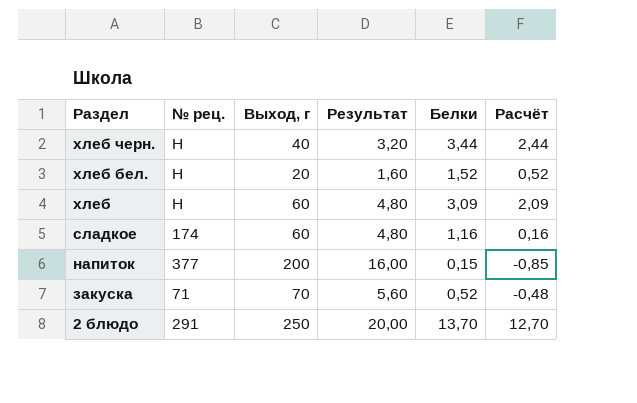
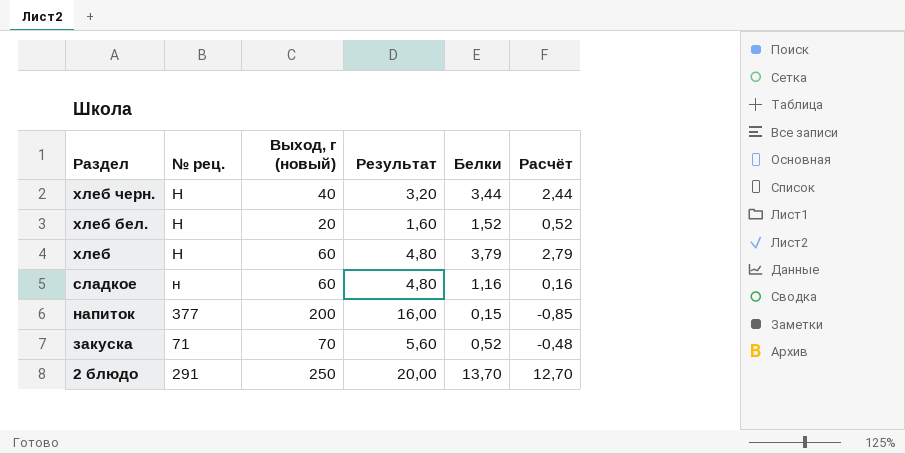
column name: Выход, г -> Выход, г (новый)
хлеб | Белки: 3,09 -> 3,79
хлеб | Расчёт: 2,09 -> 2,79
сладкое | № рец.: 174 -> н

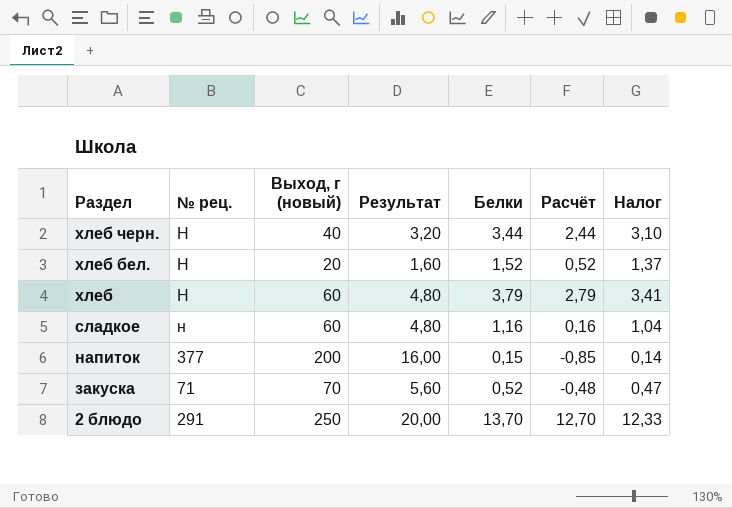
column Налог | formula: none -> [Белки] * 0,9

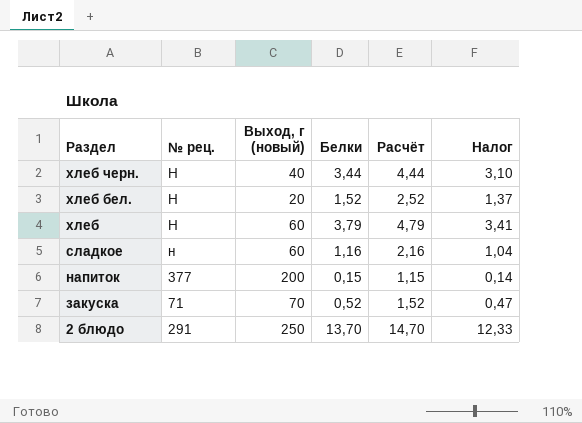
column Результат | formula: [Выход, г (новый)] * 0,08 -> none
column Расчёт | formula: [Белки] - 1 -> [Белки] + 1

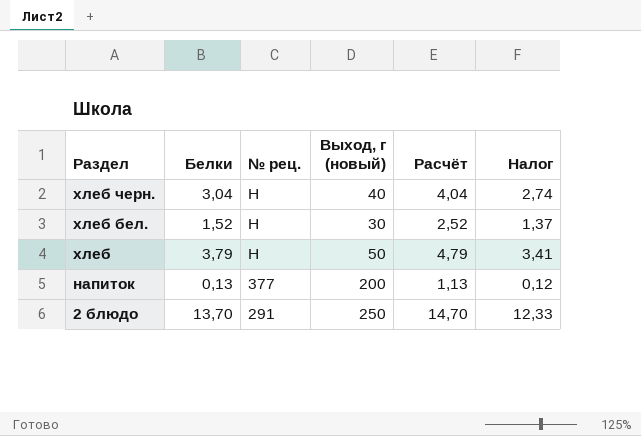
column Белки | position: 4 -> 2
row сладкое: н | 60 | 1,16 | 2,16 | 1,04 -> none
row закуска: 71 | 70 | 0,52 | 1,52 | 0,47 -> none
хлеб черн. | Белки: 3,44 -> 3,04
хлеб черн. | Расчёт: 4,44 -> 4,04
хлеб черн. | Налог: 3,10 -> 2,74
хлеб бел. | Выход, г (новый): 20 -> 30
хлеб | Выход, г (новый): 60 -> 50
напиток | Белки: 0,15 -> 0,13
напиток | Расчёт: 1,15 -> 1,13
напиток | Налог: 0,14 -> 0,12

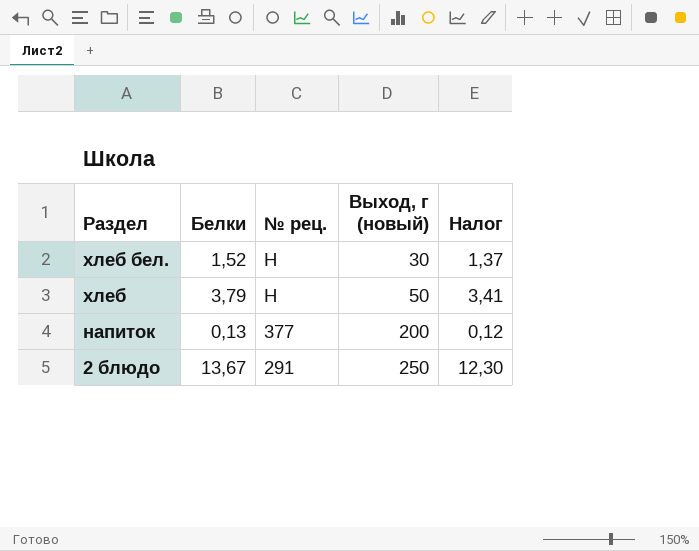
column Расчёт | formula: [Белки] + 1 -> none
row хлеб черн.: 3,04 | Н | 40 | 4,04 | 2,74 -> none
2 блюдо | Белки: 13,70 -> 13,67
2 блюдо | Налог: 12,33 -> 12,30

